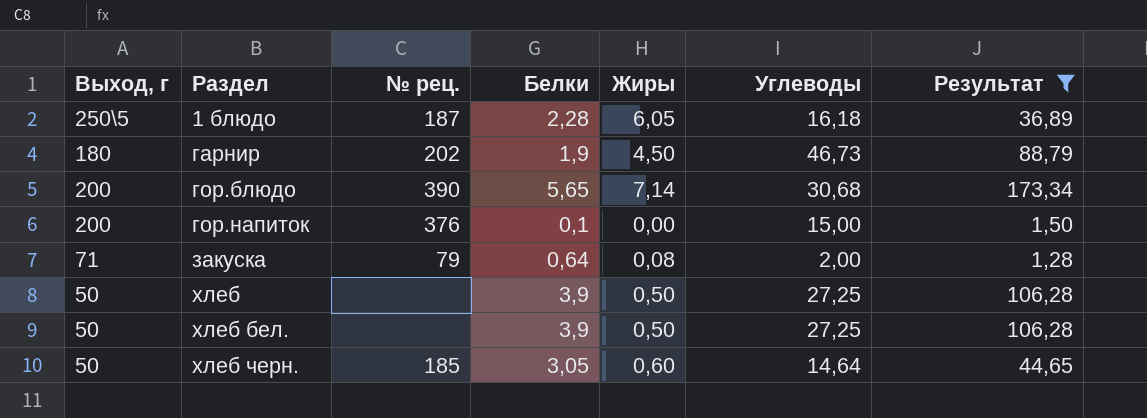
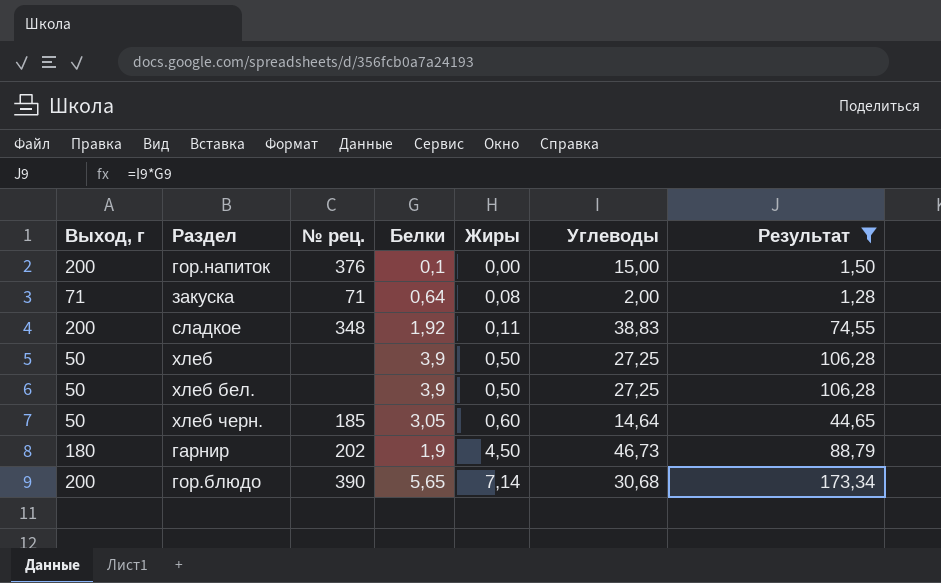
row order: Раздел ascending -> Жиры ascending
row 1 блюдо: 250\5 | 187 | 2,28 | 6,05 | 16,18 | 36,89 -> none
закуска | № рец.: 79 -> 71
row сладкое: none -> 200 | 348 | 1,92 | 0,11 | 38,83 | 74,55

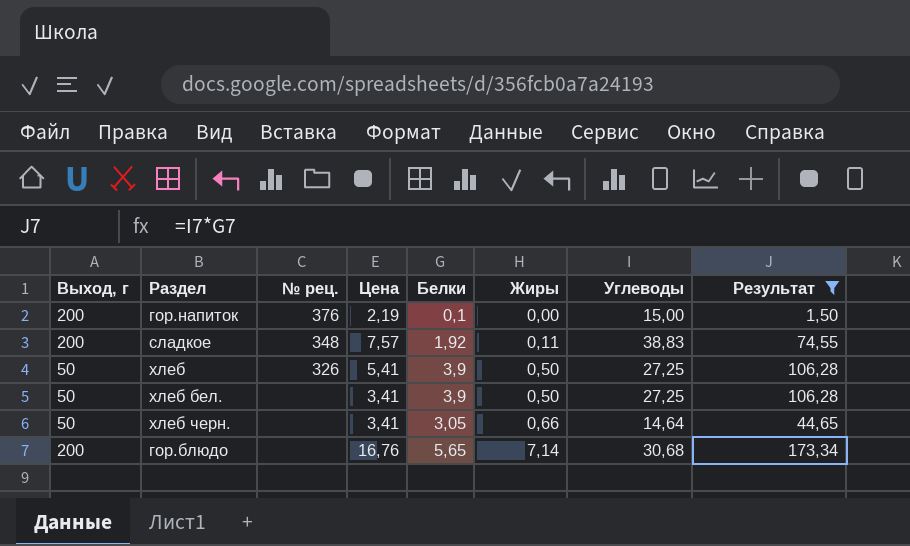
column Цена | position: none -> 4
row закуска: 71 | 71 | 0,64 | 0,08 | 2,00 | 1,28 -> none
row гарнир: 180 | 202 | 1,9 | 4,50 | 46,73 | 88,79 -> none
хлеб | № рец.: none -> 326
хлеб черн. | № рец.: 185 -> none
хлеб черн. | Жиры: 0,60 -> 0,66
гор.блюдо | № рец.: 390 -> none

